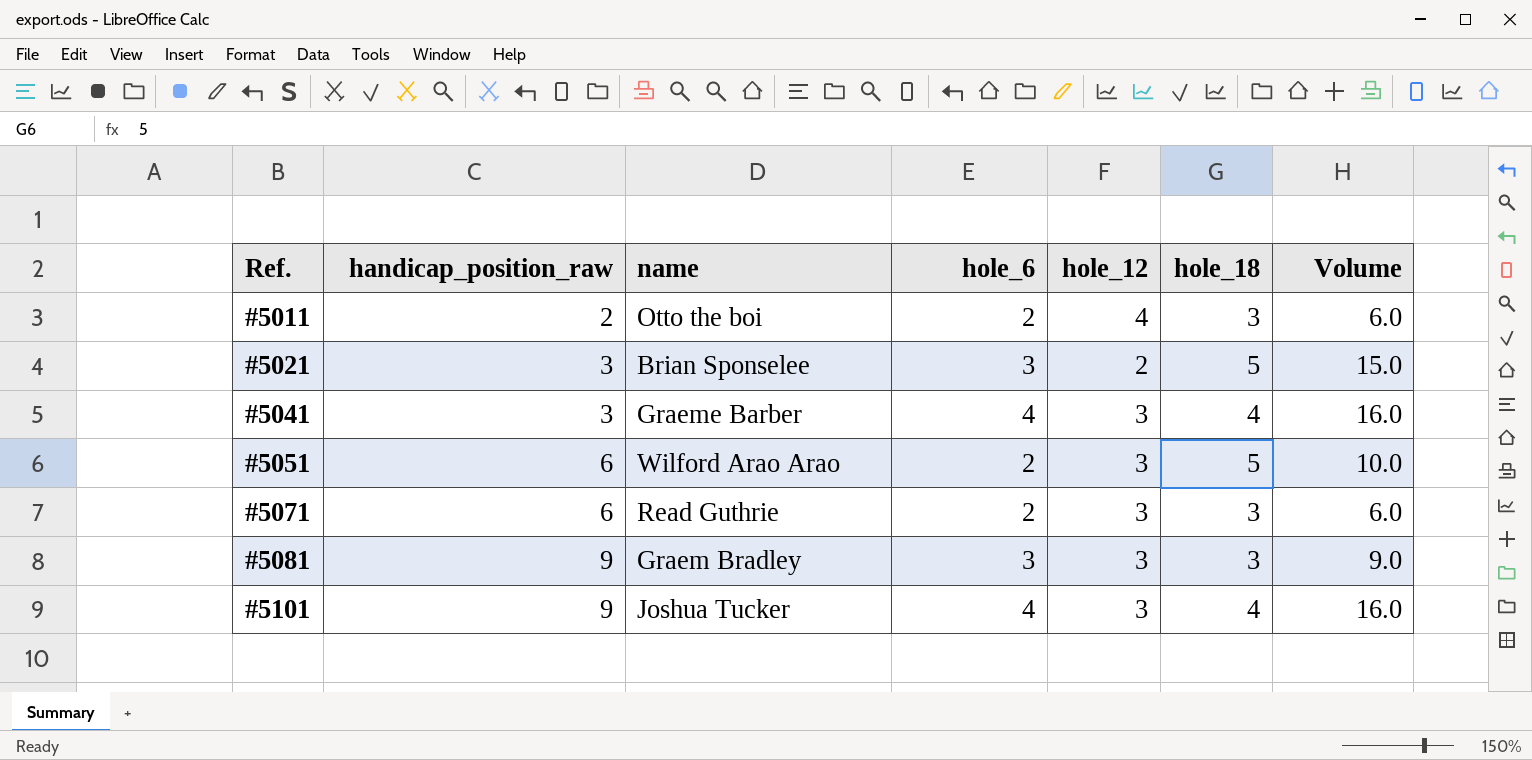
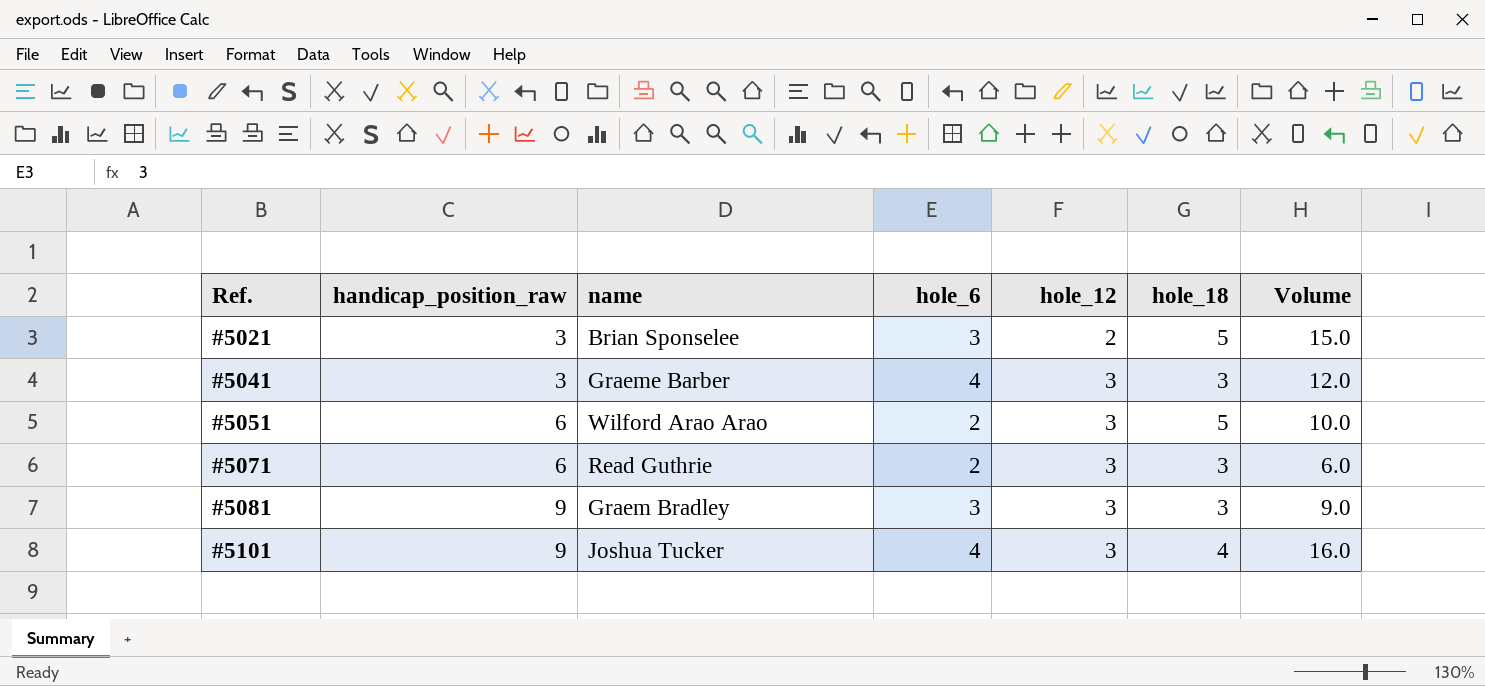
row #5011: 2 | Otto the boi | 2 | 4 | 3 | 6.0 -> none
#5041 | hole_18: 4 -> 3
#5041 | Volume: 16.0 -> 12.0

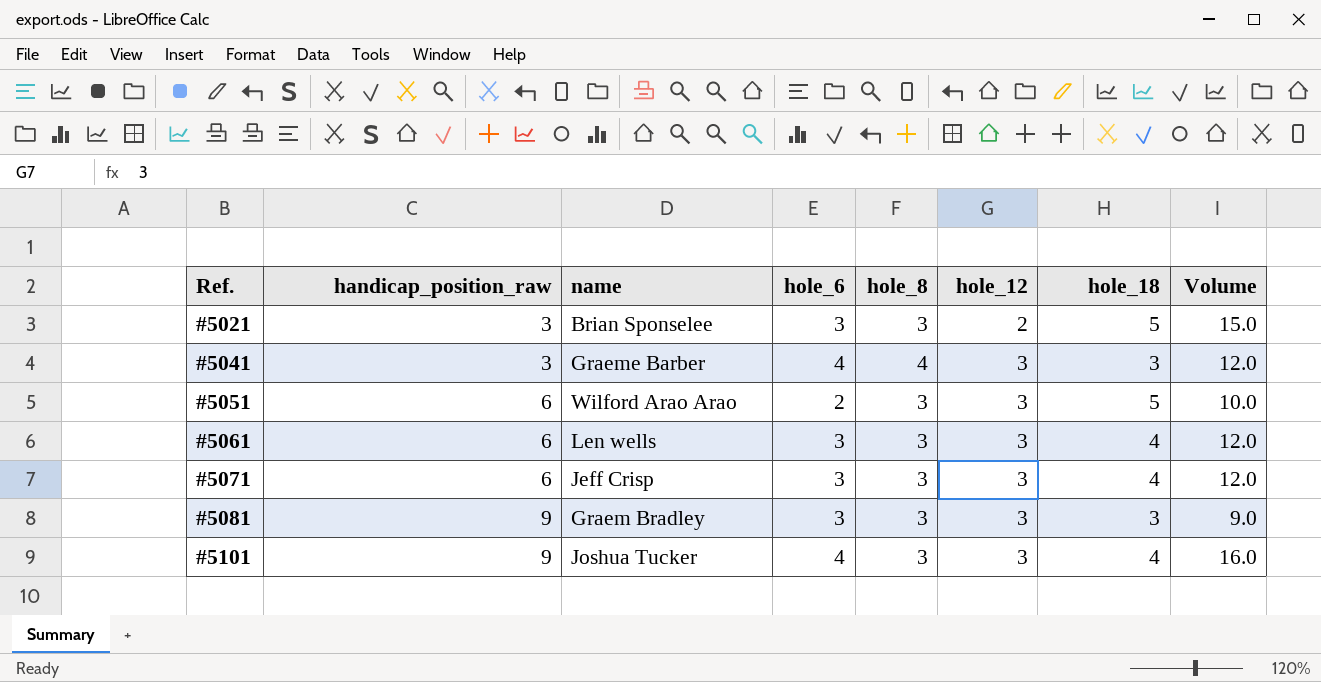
column hole_8 | position: none -> 5
row #5061: none -> 6 | Len wells | 3 | 3 | 3 | 4 | 12.0
#5071 | name: Read Guthrie -> Jeff Crisp
#5071 | hole_6: 2 -> 3
#5071 | hole_18: 3 -> 4
#5071 | Volume: 6.0 -> 12.0

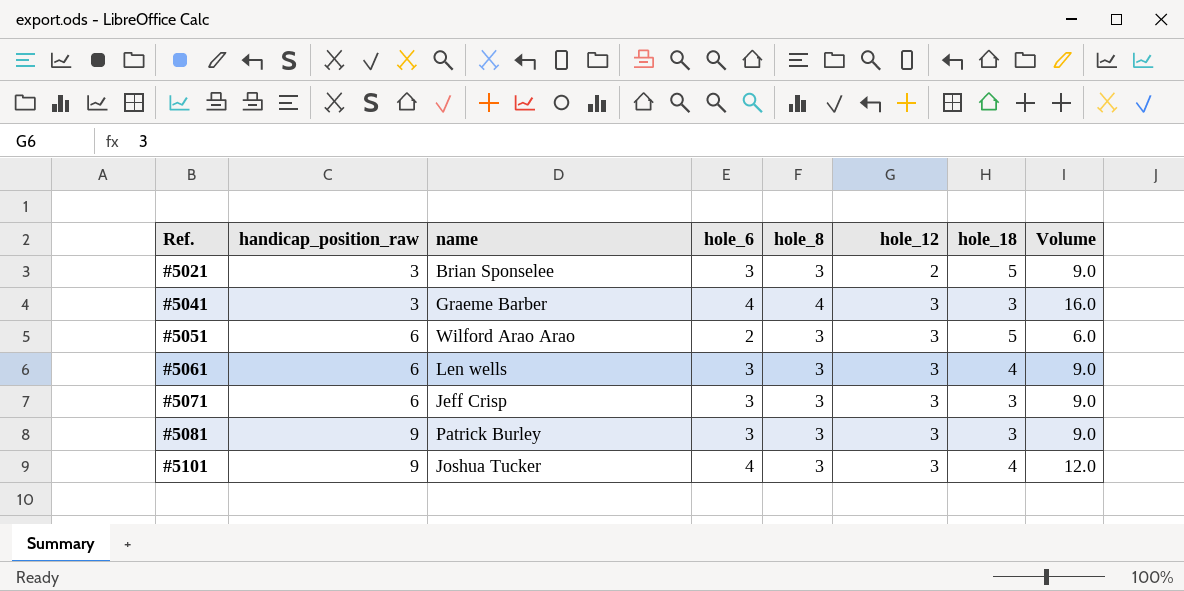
column Volume | formula: [hole_6] * [hole_18] -> [hole_6] * [hole_8]
#5071 | hole_18: 4 -> 3
#5081 | name: Graem Bradley -> Patrick Burley

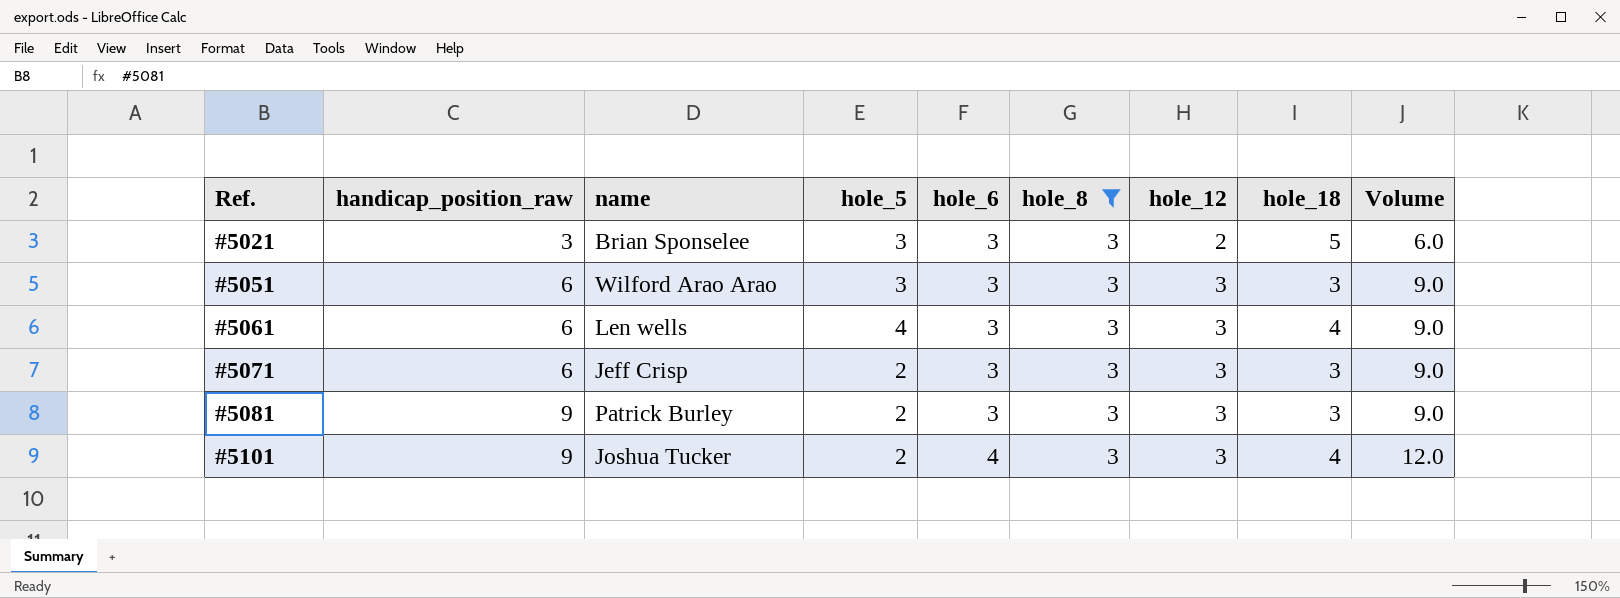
filter: none -> hole_8 = 3
column hole_5 | position: none -> 4
column Volume | formula: [hole_6] * [hole_8] -> [hole_6] * [hole_12]
#5051 | hole_6: 2 -> 3
#5051 | hole_18: 5 -> 3

